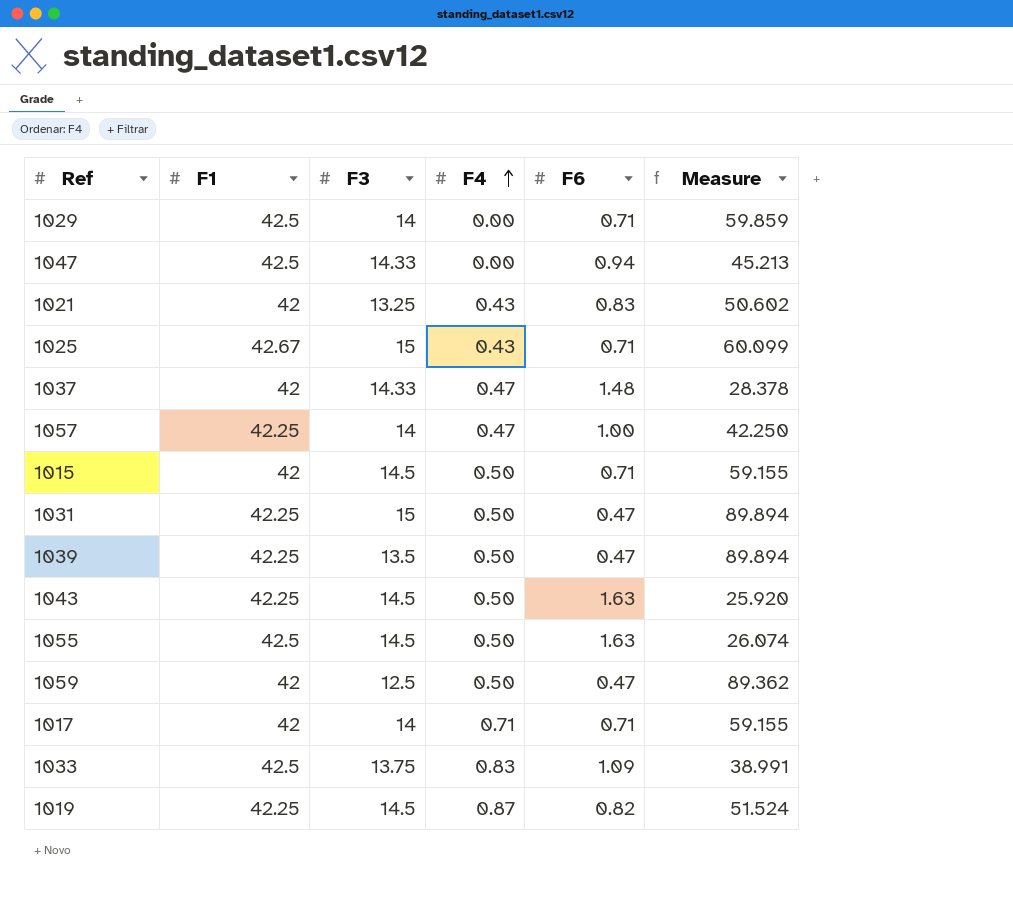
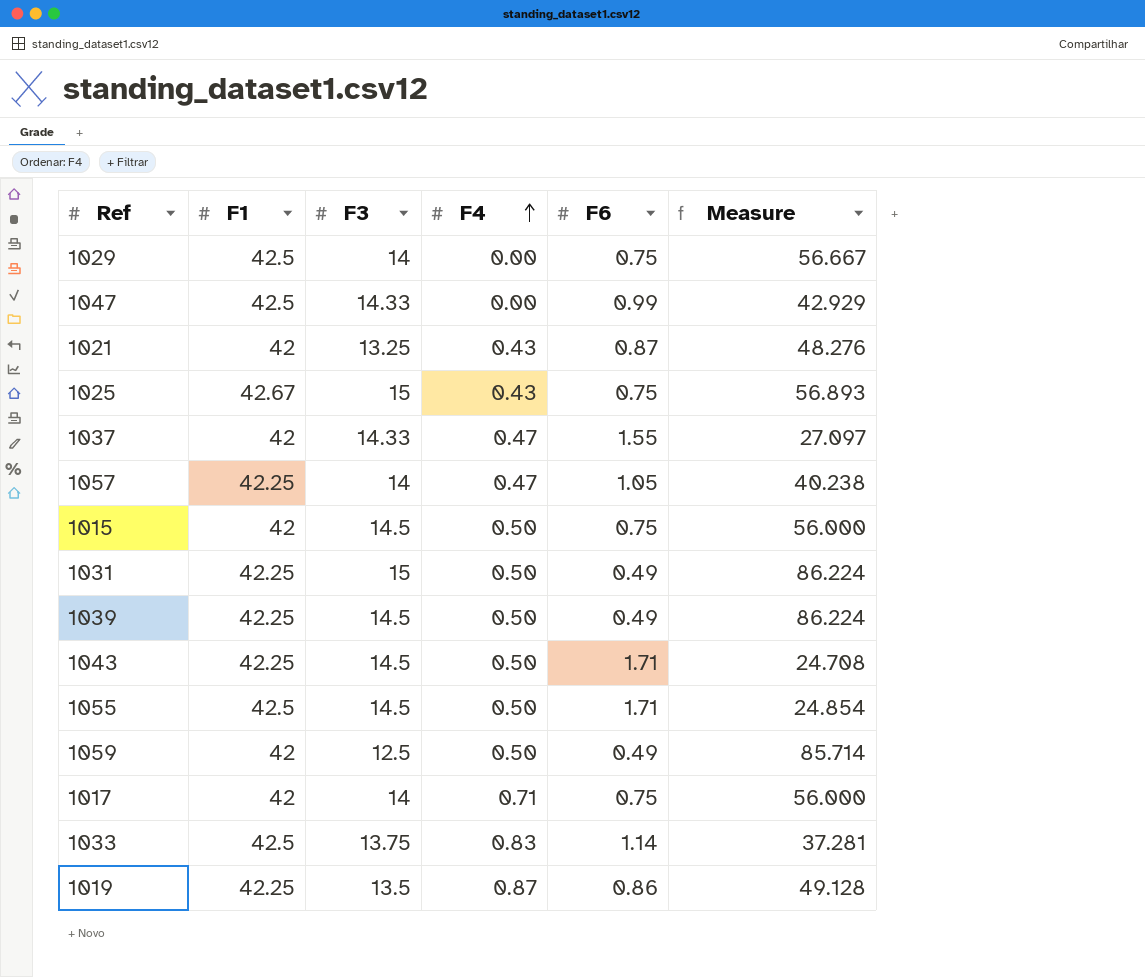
1029 | F6: 0.71 -> 0.75
1029 | Measure: 59.859 -> 56.667
1047 | F6: 0.94 -> 0.99
1047 | Measure: 45.213 -> 42.929
1021 | F6: 0.83 -> 0.87
1021 | Measure: 50.602 -> 48.276
1025 | F6: 0.71 -> 0.75
1025 | Measure: 60.099 -> 56.893
1037 | F6: 1.48 -> 1.55
1037 | Measure: 28.378 -> 27.097
1057 | F6: 1.00 -> 1.05
1057 | Measure: 42.250 -> 40.238
1015 | F6: 0.71 -> 0.75
1015 | Measure: 59.155 -> 56.000
1031 | F6: 0.47 -> 0.49
1031 | Measure: 89.894 -> 86.224
1039 | F3: 13.5 -> 14.5
1039 | F6: 0.47 -> 0.49
1039 | Measure: 89.894 -> 86.224
1043 | F6: 1.63 -> 1.71
1043 | Measure: 25.920 -> 24.708
1055 | F6: 1.63 -> 1.71
1055 | Measure: 26.074 -> 24.854
1059 | F6: 0.47 -> 0.49
1059 | Measure: 89.362 -> 85.714
1017 | F6: 0.71 -> 0.75
1017 | Measure: 59.155 -> 56.000
1033 | F6: 1.09 -> 1.14
1033 | Measure: 38.991 -> 37.281
1019 | F3: 14.5 -> 13.5
1019 | F6: 0.82 -> 0.86
1019 | Measure: 51.524 -> 49.128

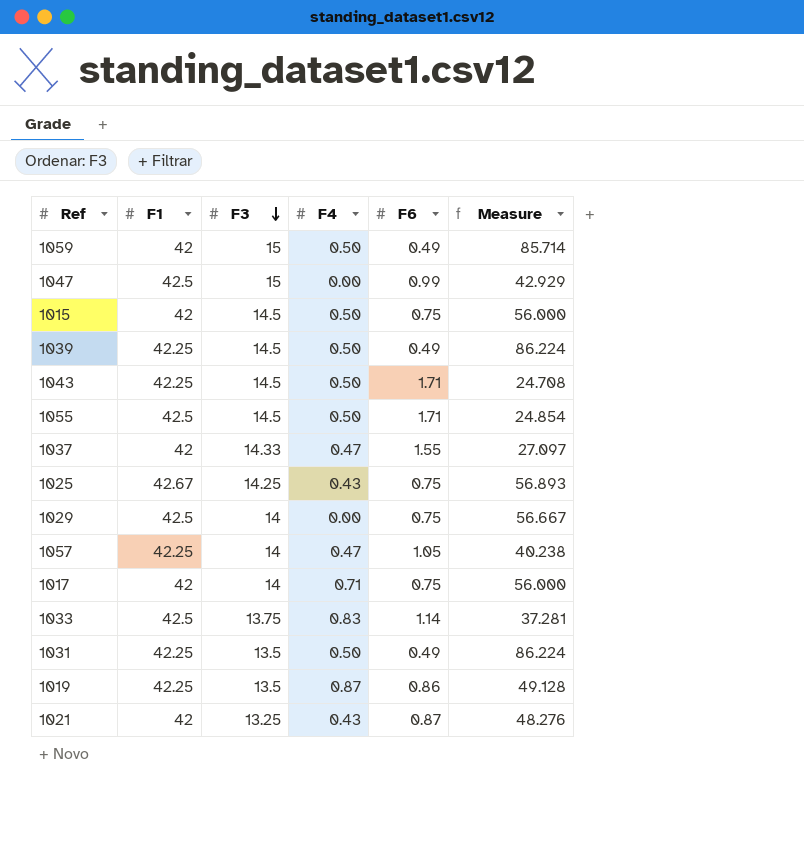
row order: F4 ascending -> F3 descending
1059 | F3: 12.5 -> 15
1047 | F3: 14.33 -> 15
1025 | F3: 15 -> 14.25
1031 | F3: 15 -> 13.5

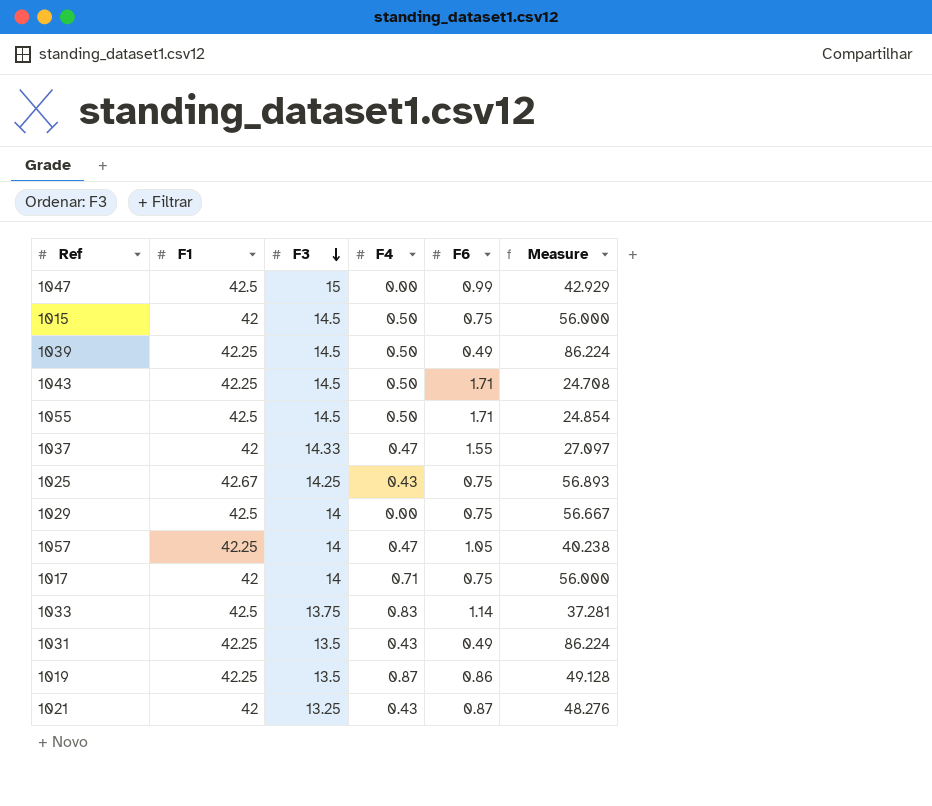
row 1059: 42 | 15 | 0.50 | 0.49 | 85.714 -> none
1031 | F4: 0.50 -> 0.43

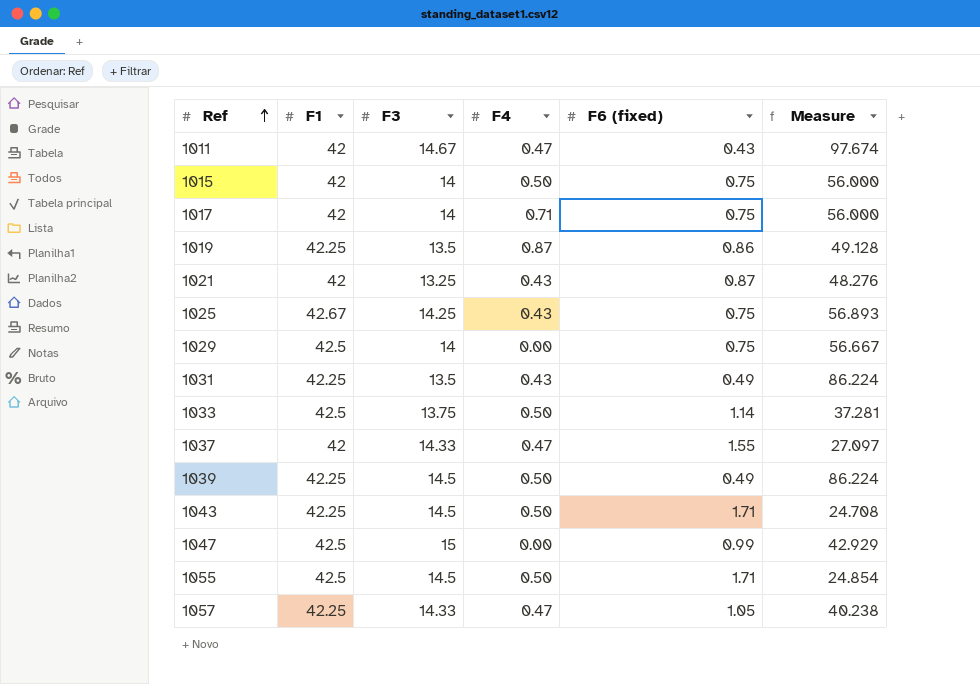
row order: F3 descending -> Ref ascending
column name: F6 -> F6 (fixed)
row 1011: none -> 42 | 14.67 | 0.47 | 0.43 | 97.674
1015 | F3: 14.5 -> 14
1033 | F4: 0.83 -> 0.50
1057 | F3: 14 -> 14.33

